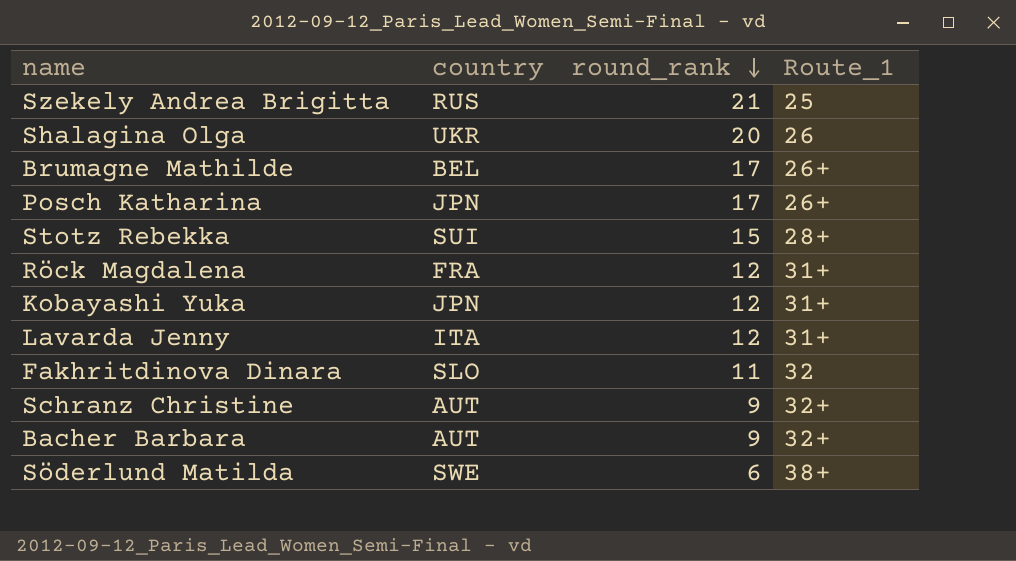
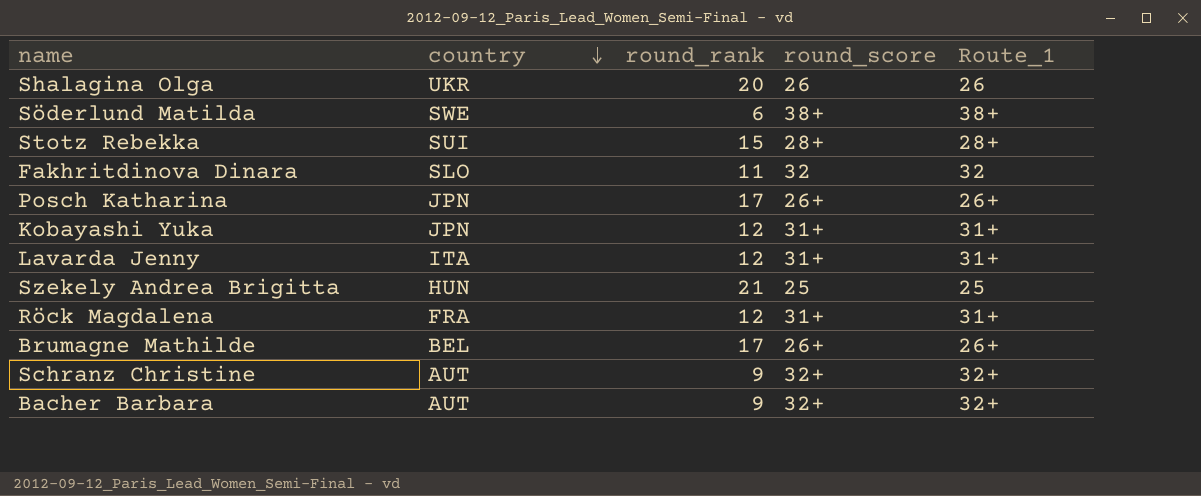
row order: round_rank descending -> country descending
column round_score | position: none -> 4
Szekely Andrea Brigitta | country: RUS -> HUN

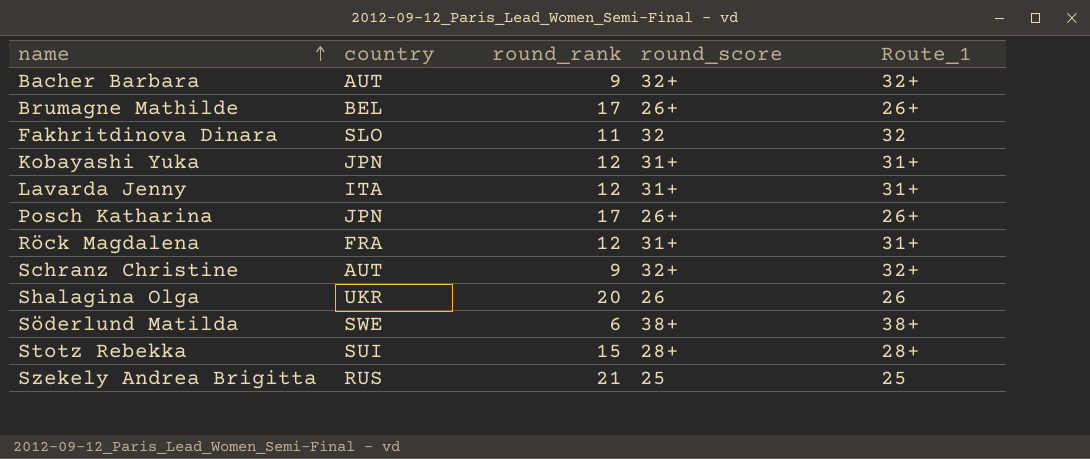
row order: country descending -> name ascending
Szekely Andrea Brigitta | country: HUN -> RUS

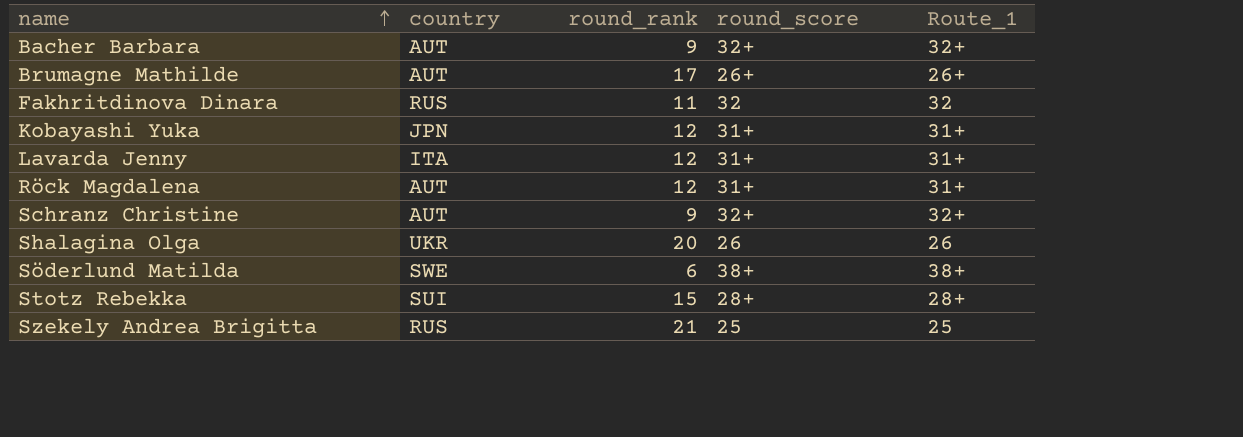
row Posch Katharina: JPN | 17 | 26+ | 26+ -> none
Brumagne Mathilde | country: BEL -> AUT
Fakhritdinova Dinara | country: SLO -> RUS
Röck Magdalena | country: FRA -> AUT

